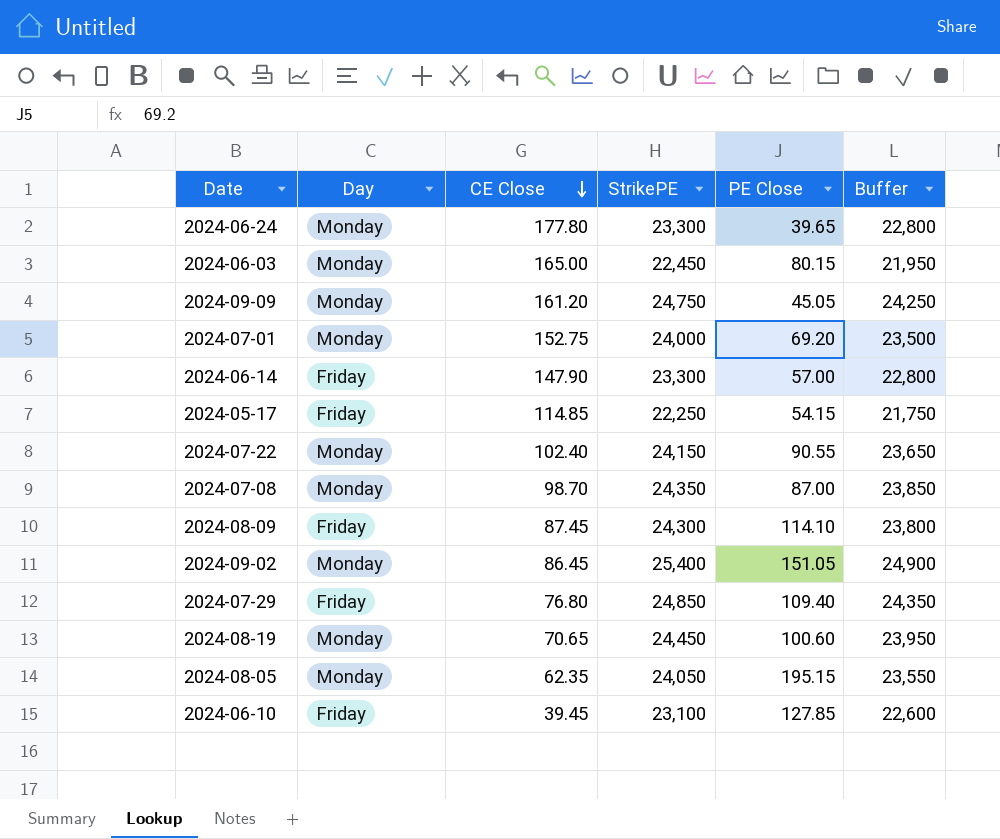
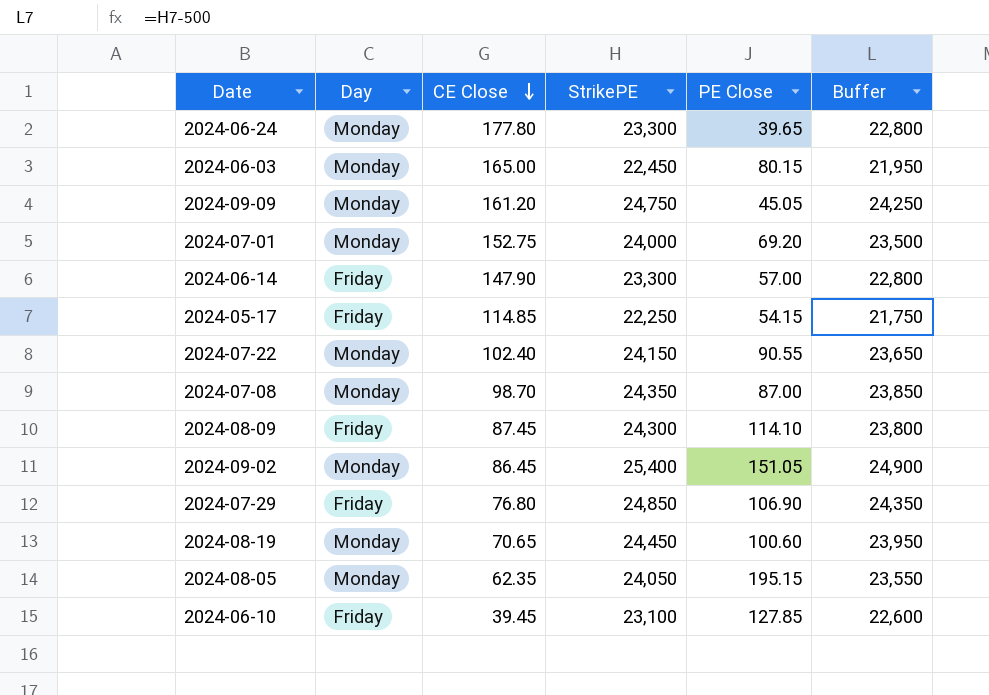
2024-07-29 | PE Close: 109.40 -> 106.90

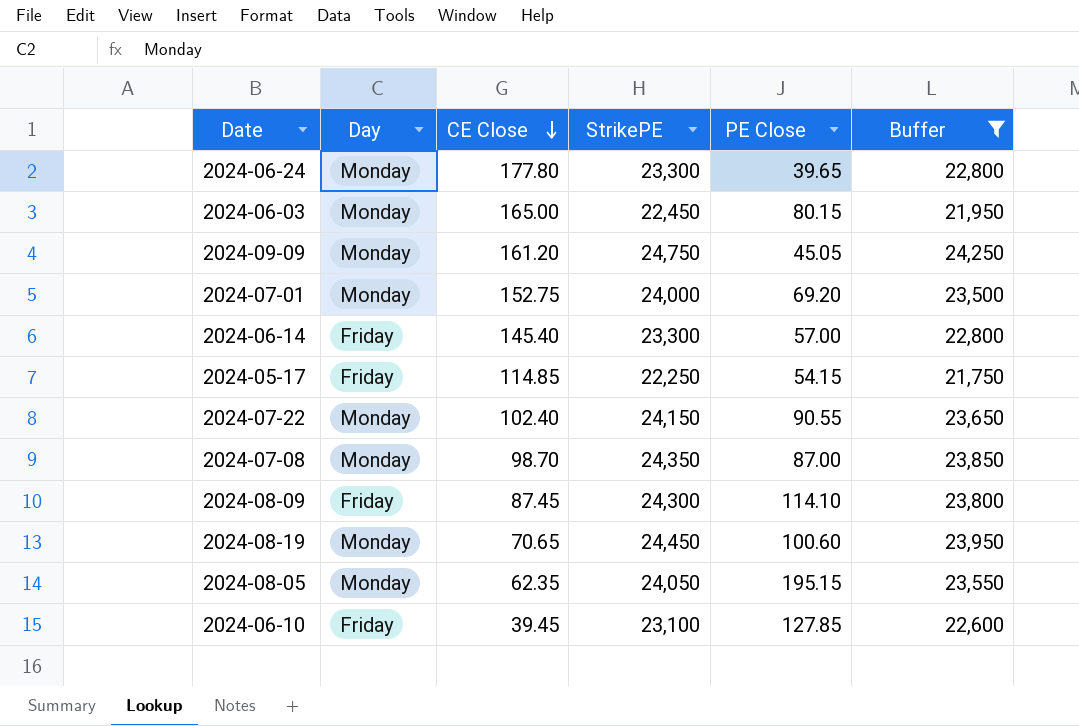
filter: none -> Buffer <= 24,250
2024-06-14 | CE Close: 147.90 -> 145.40

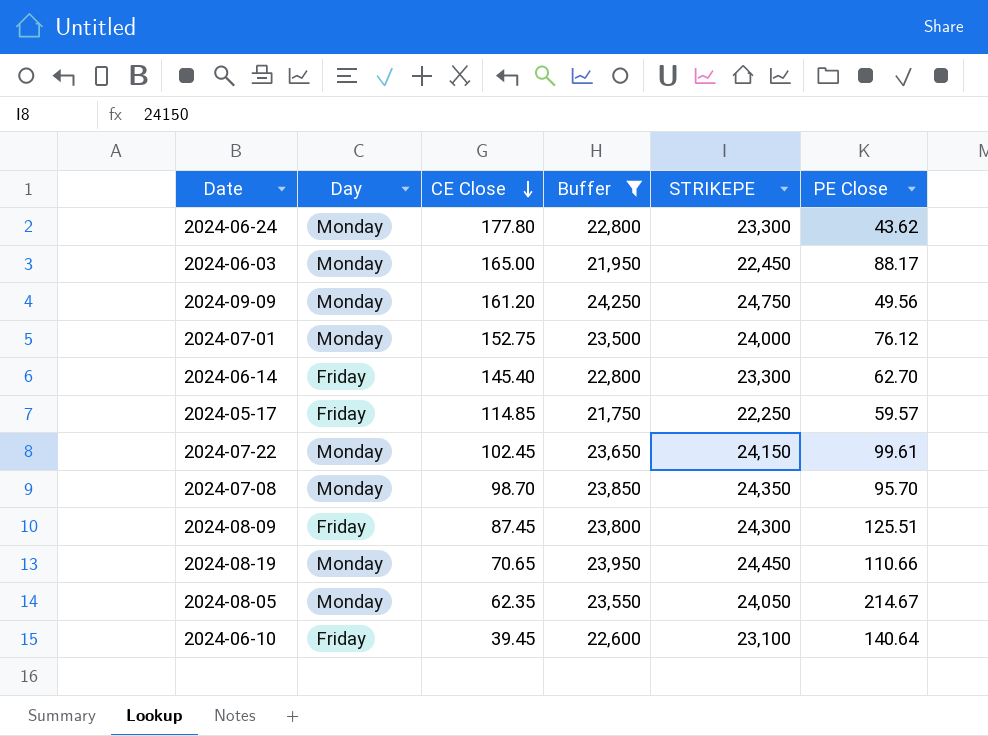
column Buffer | position: 6 -> 4
column name: StrikePE -> STRIKEPE
2024-06-24 | PE Close: 39.65 -> 43.62
2024-06-03 | PE Close: 80.15 -> 88.17
2024-09-09 | PE Close: 45.05 -> 49.56
2024-07-01 | PE Close: 69.20 -> 76.12
2024-06-14 | PE Close: 57.00 -> 62.70
2024-05-17 | PE Close: 54.15 -> 59.57
2024-07-22 | CE Close: 102.40 -> 102.45
2024-07-22 | PE Close: 90.55 -> 99.61
2024-07-08 | PE Close: 87.00 -> 95.70
2024-08-09 | PE Close: 114.10 -> 125.51
2024-08-19 | PE Close: 100.60 -> 110.66
2024-08-05 | PE Close: 195.15 -> 214.67
2024-06-10 | PE Close: 127.85 -> 140.64

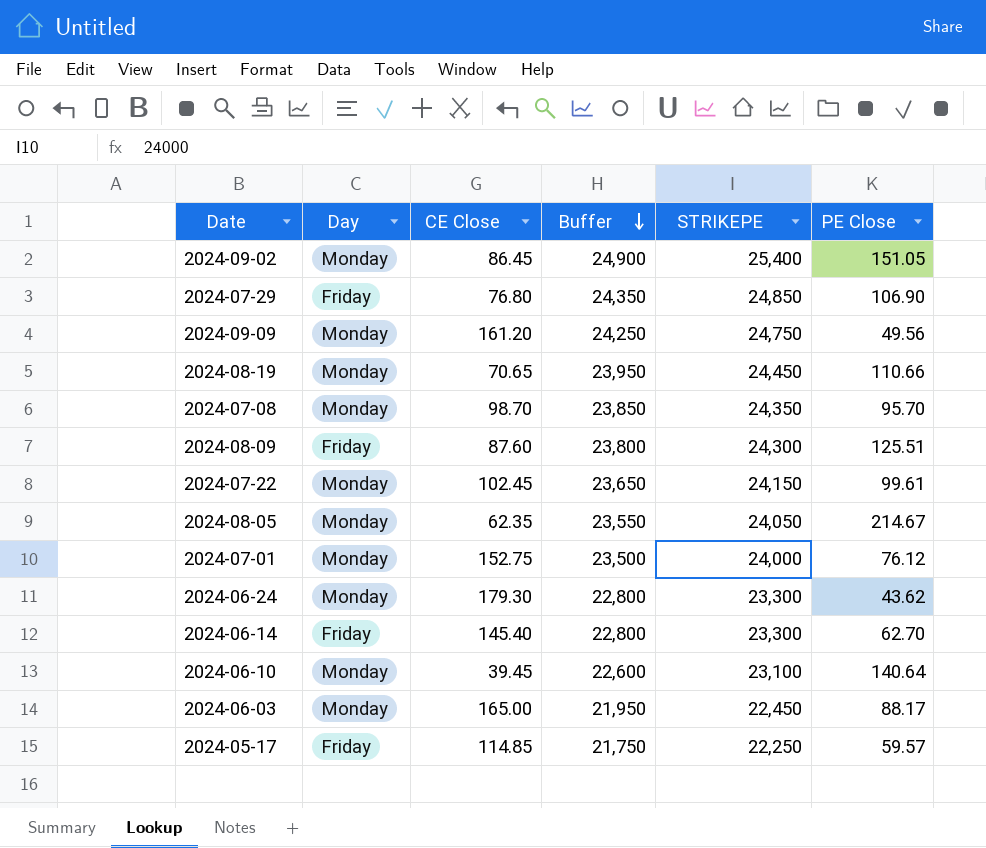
filter: Buffer <= 24,250 -> none
row order: CE Close descending -> Buffer descending
2024-08-09 | CE Close: 87.45 -> 87.60
2024-06-24 | CE Close: 177.80 -> 179.30
2024-06-10 | Day: Friday -> Monday

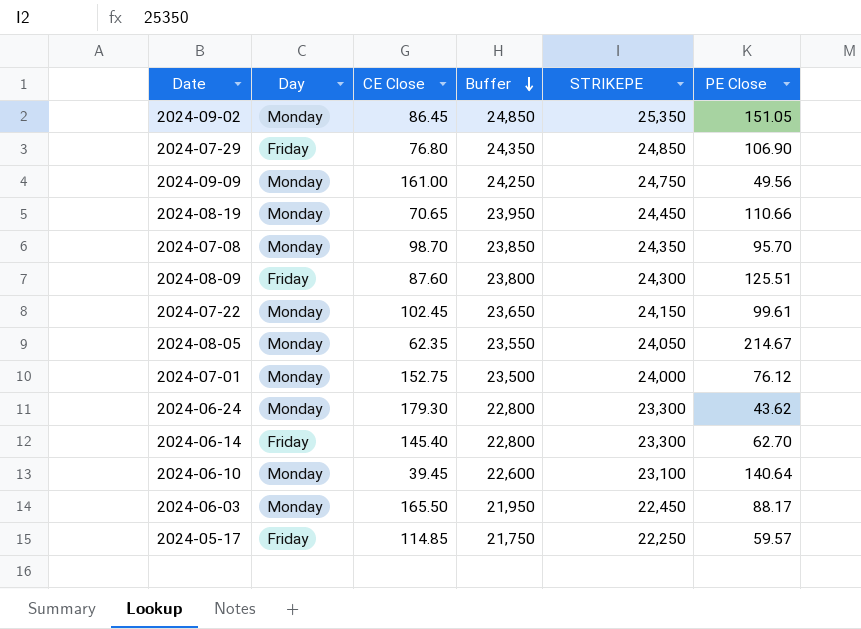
2024-09-02 | Buffer: 24,900 -> 24,850
2024-09-02 | STRIKEPE: 25,400 -> 25,350
2024-09-09 | CE Close: 161.20 -> 161.00
2024-06-03 | CE Close: 165.00 -> 165.50

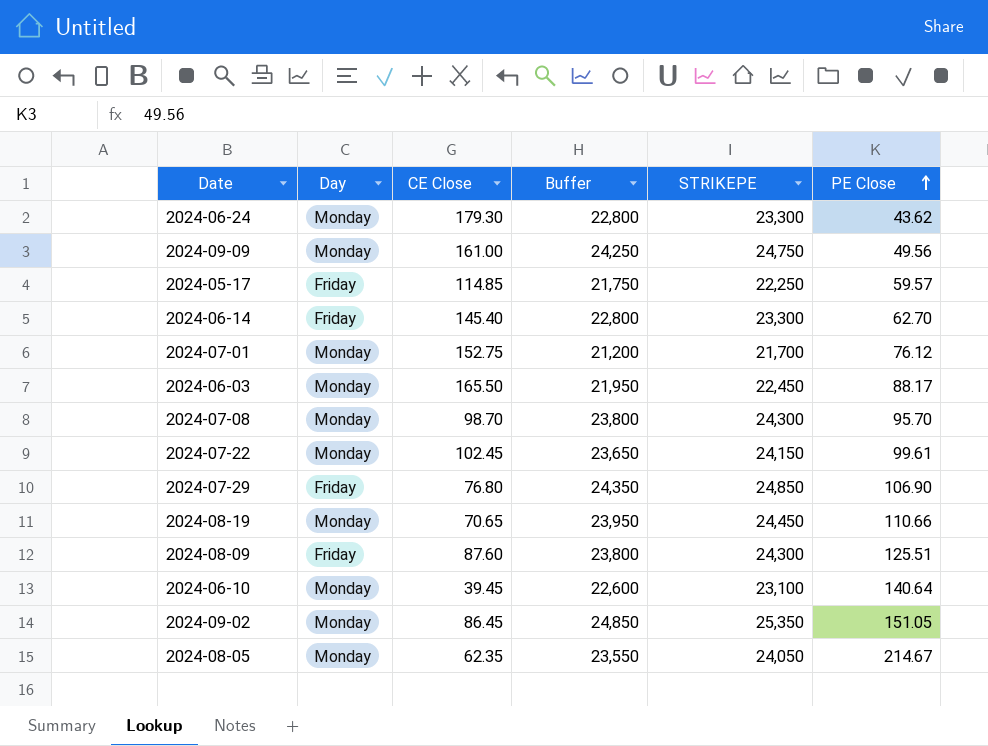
row order: Buffer descending -> PE Close ascending
2024-07-01 | Buffer: 23,500 -> 21,200
2024-07-01 | STRIKEPE: 24,000 -> 21,700
2024-07-08 | Buffer: 23,850 -> 23,800
2024-07-08 | STRIKEPE: 24,350 -> 24,300

